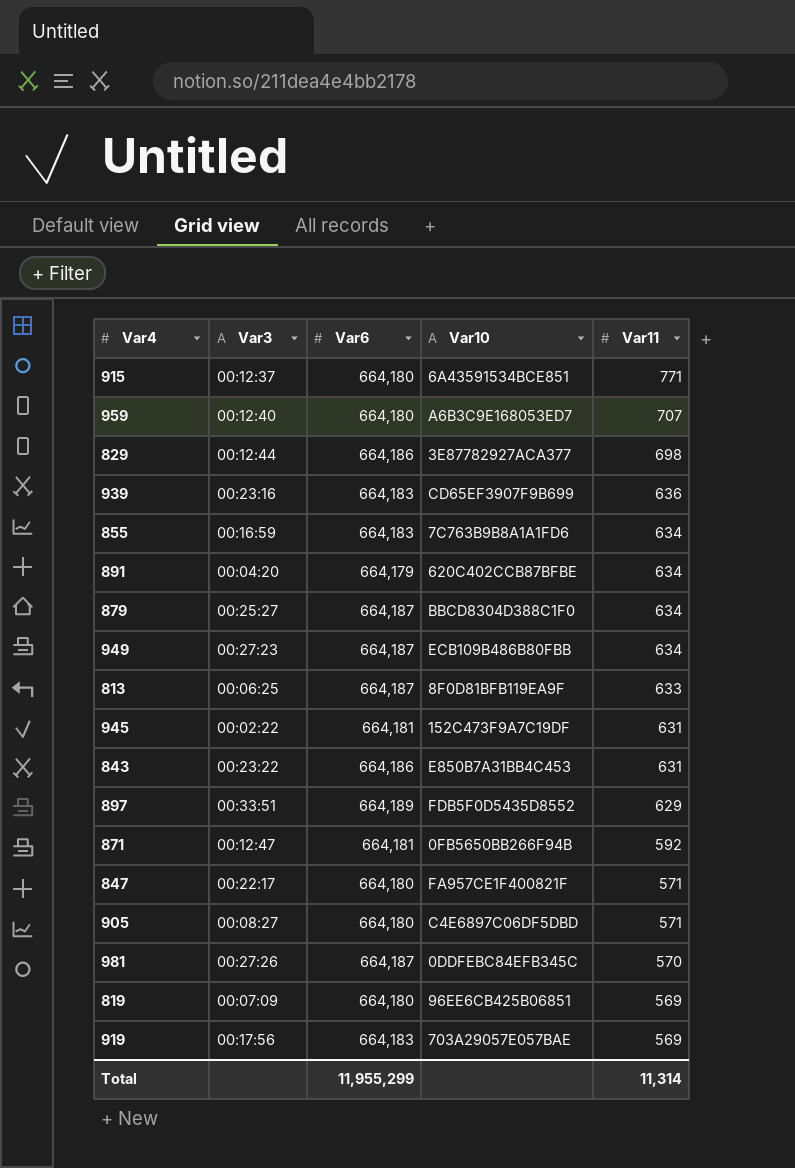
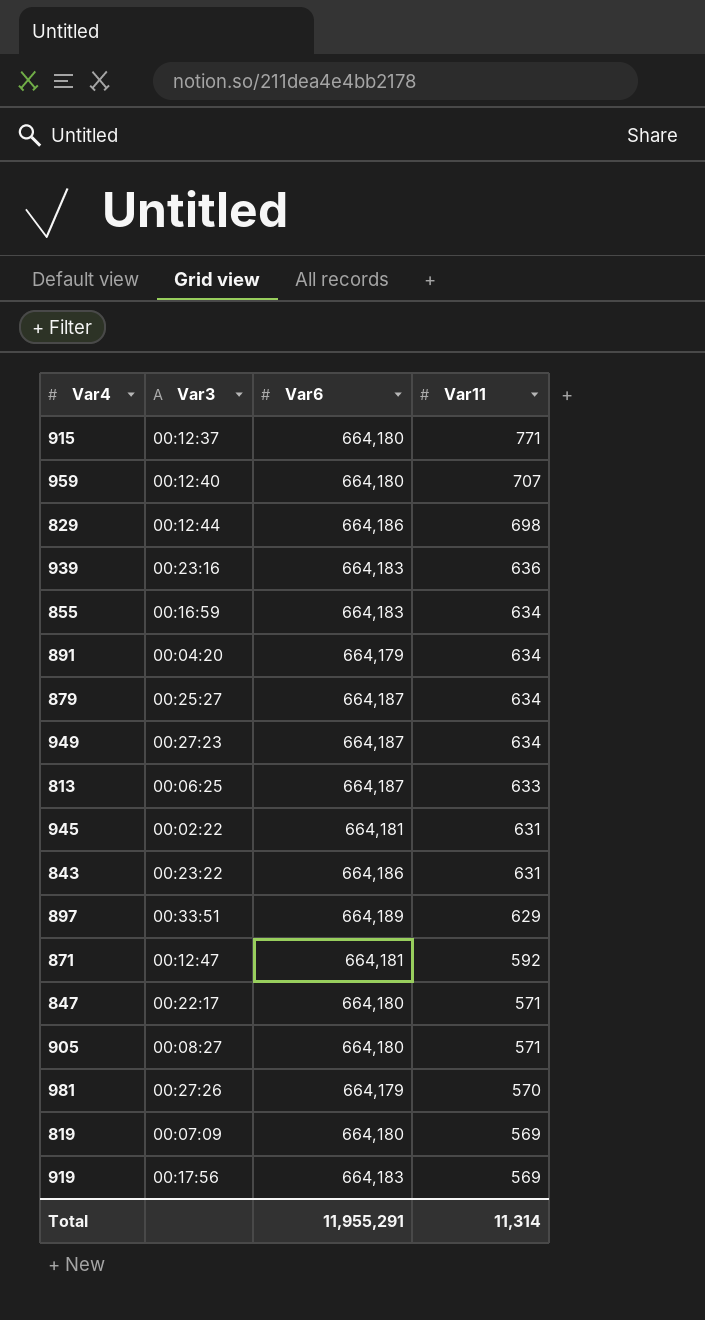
column Var10 | position: 4 -> none
981 | Var6: 664,187 -> 664,179
Total | Var6: 11,955,299 -> 11,955,291

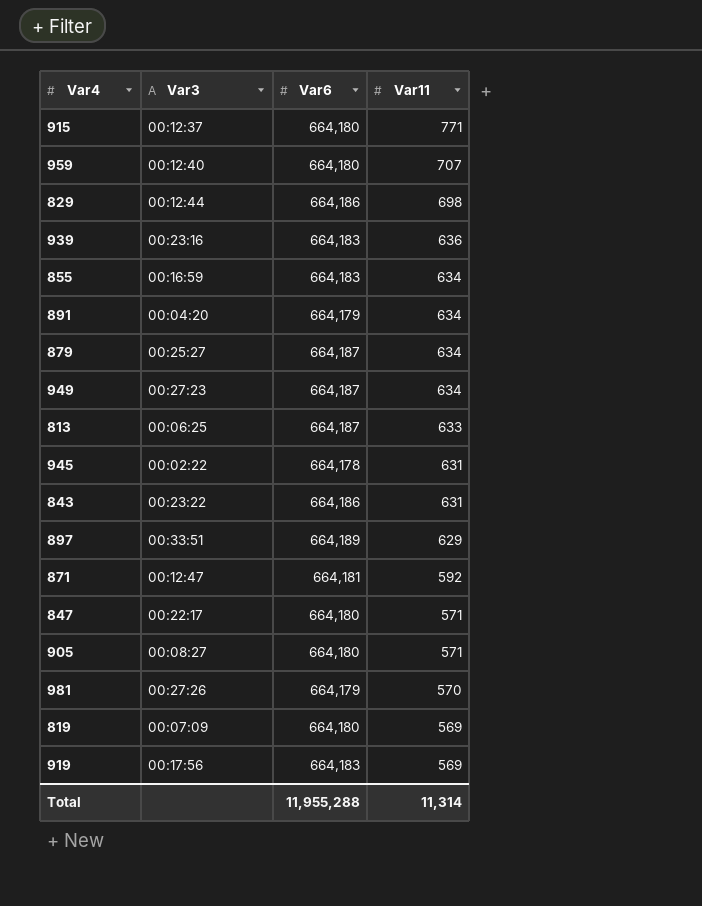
945 | Var6: 664,181 -> 664,178
Total | Var6: 11,955,291 -> 11,955,288

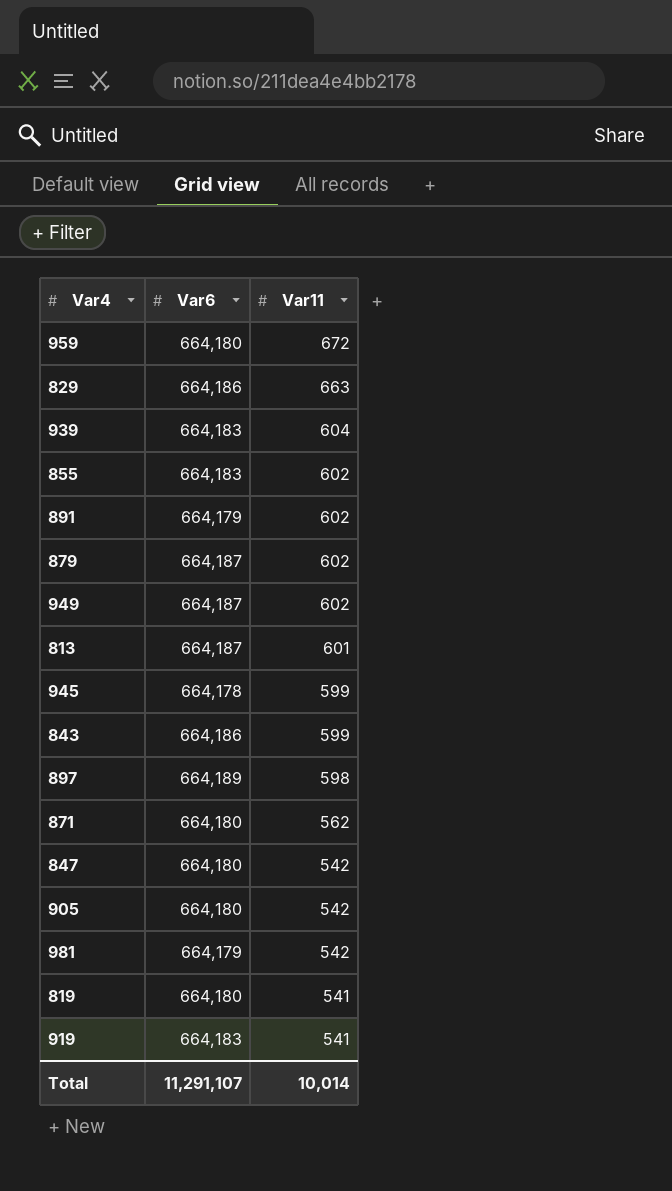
column Var3 | position: 2 -> none
row 915: 00:12:37 | 664,180 | 771 -> none
959 | Var11: 707 -> 672
829 | Var11: 698 -> 663
939 | Var11: 636 -> 604
855 | Var11: 634 -> 602
891 | Var11: 634 -> 602
879 | Var11: 634 -> 602
949 | Var11: 634 -> 602
813 | Var11: 633 -> 601
945 | Var11: 631 -> 599
843 | Var11: 631 -> 599
897 | Var11: 629 -> 598
871 | Var6: 664,181 -> 664,180
871 | Var11: 592 -> 562
847 | Var11: 571 -> 542
905 | Var11: 571 -> 542
981 | Var11: 570 -> 542
819 | Var11: 569 -> 541
919 | Var11: 569 -> 541
Total | Var6: 11,955,288 -> 11,291,107
Total | Var11: 11,314 -> 10,014

